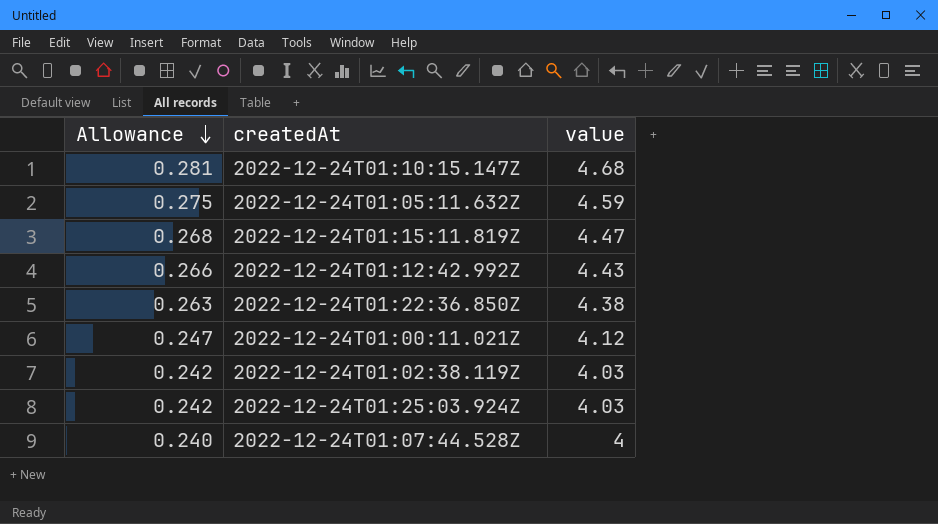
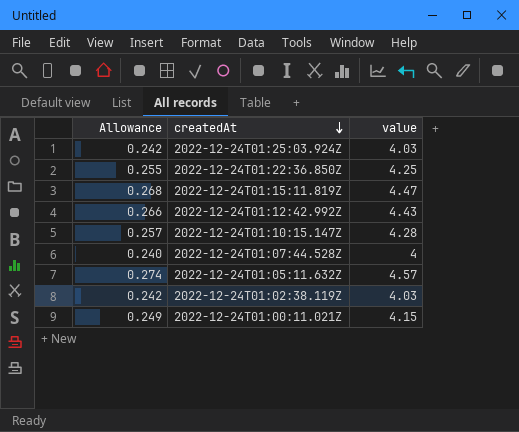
row order: Allowance descending -> createdAt descending
2022-12-24T01:22:36.850Z | Allowance: 0.263 -> 0.255
2022-12-24T01:22:36.850Z | value: 4.38 -> 4.25
2022-12-24T01:10:15.147Z | Allowance: 0.281 -> 0.257
2022-12-24T01:10:15.147Z | value: 4.68 -> 4.28
2022-12-24T01:05:11.632Z | Allowance: 0.275 -> 0.274
2022-12-24T01:05:11.632Z | value: 4.59 -> 4.57
2022-12-24T01:00:11.021Z | Allowance: 0.247 -> 0.249
2022-12-24T01:00:11.021Z | value: 4.12 -> 4.15

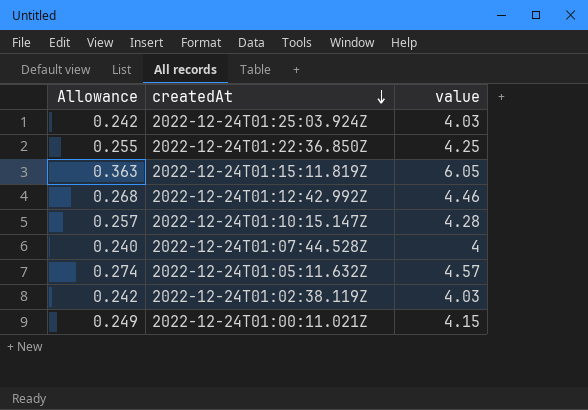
2022-12-24T01:15:11.819Z | Allowance: 0.268 -> 0.363
2022-12-24T01:15:11.819Z | value: 4.47 -> 6.05
2022-12-24T01:12:42.992Z | Allowance: 0.266 -> 0.268
2022-12-24T01:12:42.992Z | value: 4.43 -> 4.46

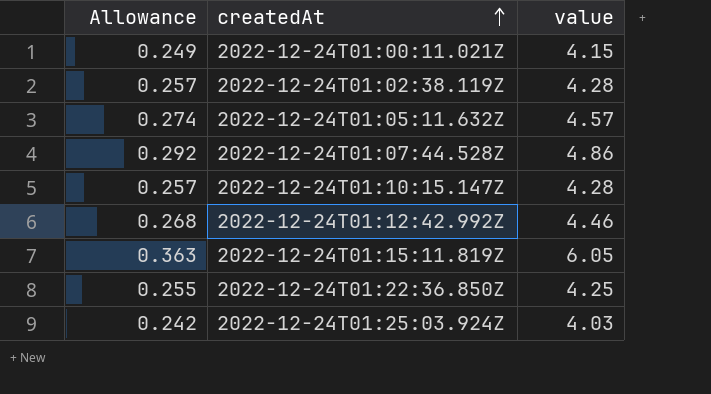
row order: createdAt descending -> createdAt ascending
2022-12-24T01:02:38.119Z | Allowance: 0.242 -> 0.257
2022-12-24T01:02:38.119Z | value: 4.03 -> 4.28
2022-12-24T01:07:44.528Z | Allowance: 0.240 -> 0.292
2022-12-24T01:07:44.528Z | value: 4 -> 4.86

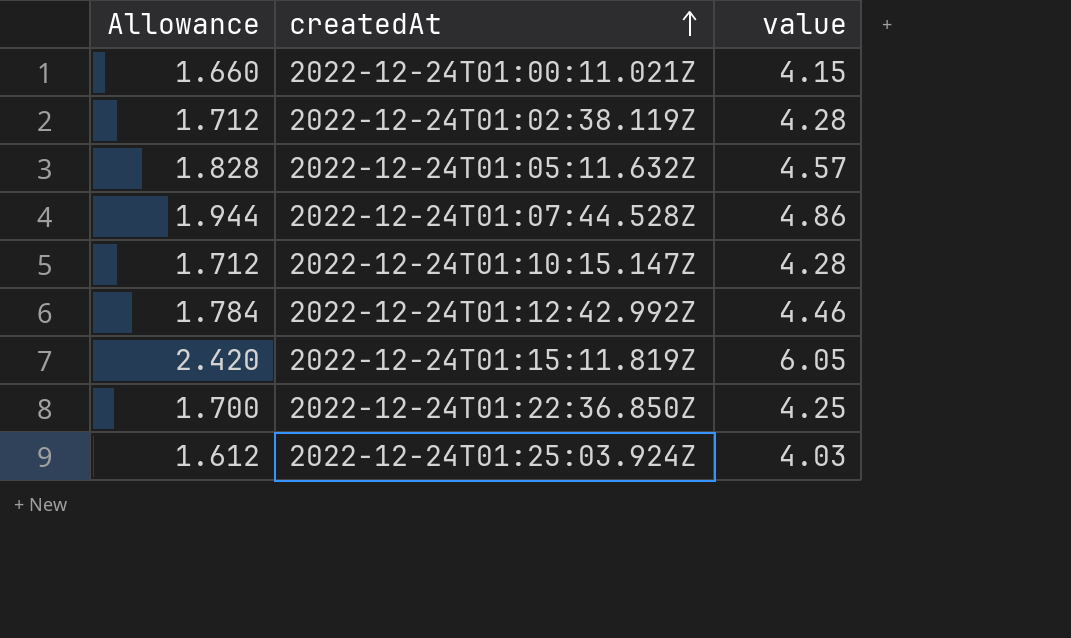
column Allowance | formula: [value] * 0.06 -> [value] * 0.4

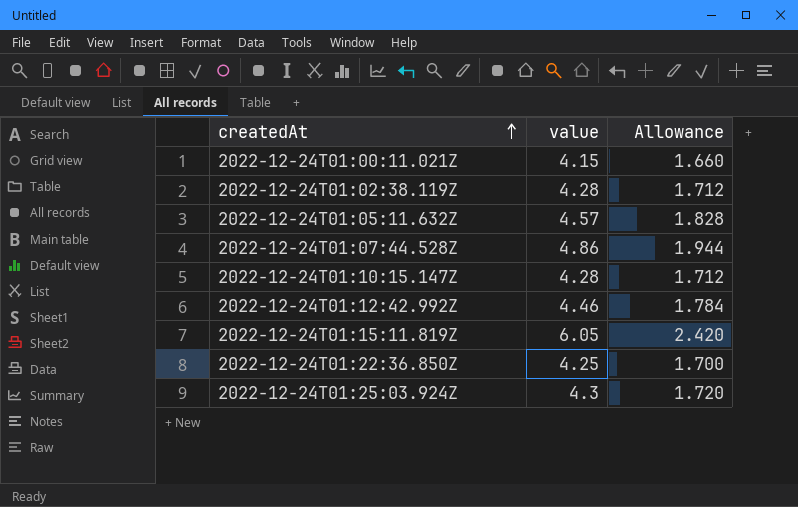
column Allowance | position: 1 -> 3
2022-12-24T01:25:03.924Z | value: 4.03 -> 4.3
2022-12-24T01:25:03.924Z | Allowance: 1.612 -> 1.720

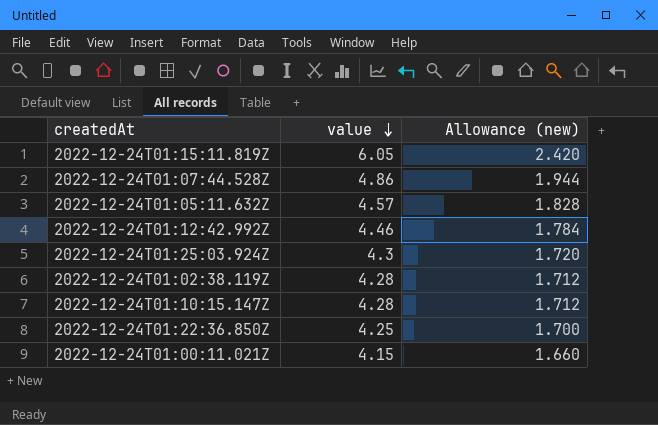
row order: createdAt ascending -> value descending
column name: Allowance -> Allowance (new)

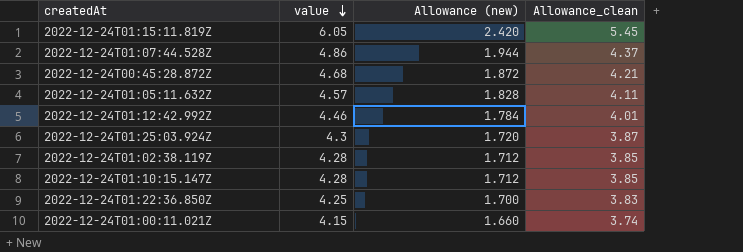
column Allowance_clean | formula: none -> [value] * 0.9
row 2022-12-24T00:45:28.872Z: none -> 4.68 | 1.872 | 4.21

